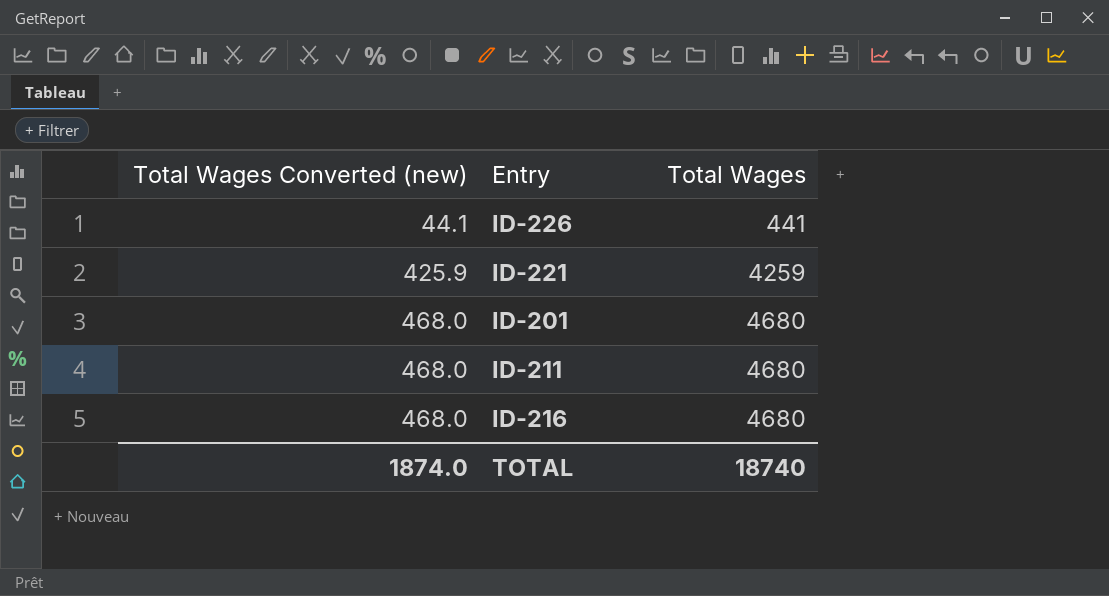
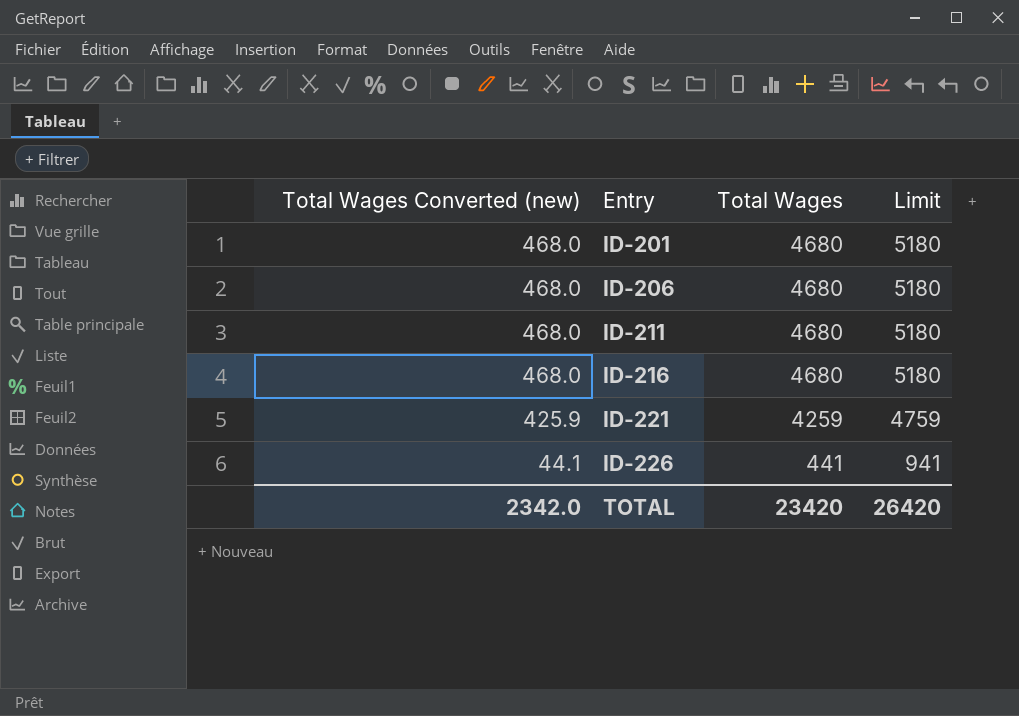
row order: Total Wages Converted (new) ascending -> Total Wages Converted (new) descending
column Limit | formula: none -> [Total Wages] + 500
row ID-206: none -> 468.0 | 4680 | 5180
TOTAL | Total Wages Converted (new): 1874.0 -> 2342.0
TOTAL | Total Wages: 18740 -> 23420

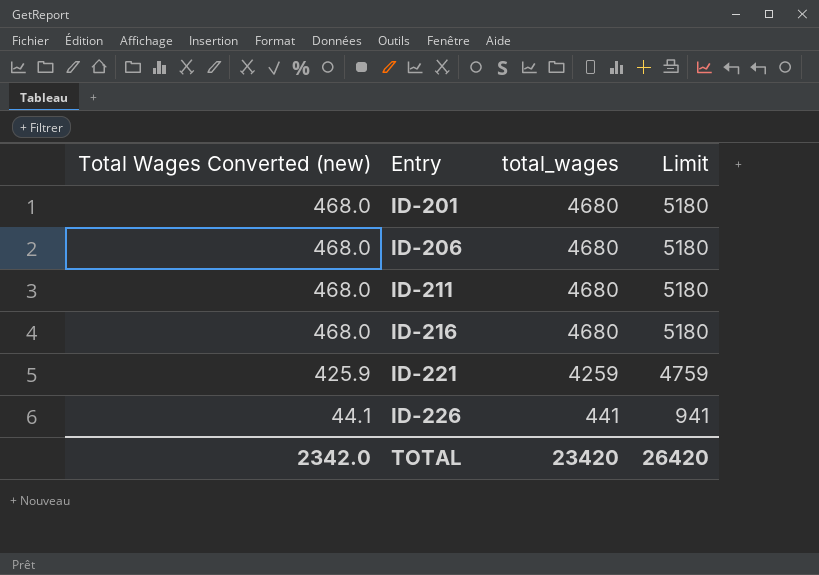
column name: Total Wages -> total_wages

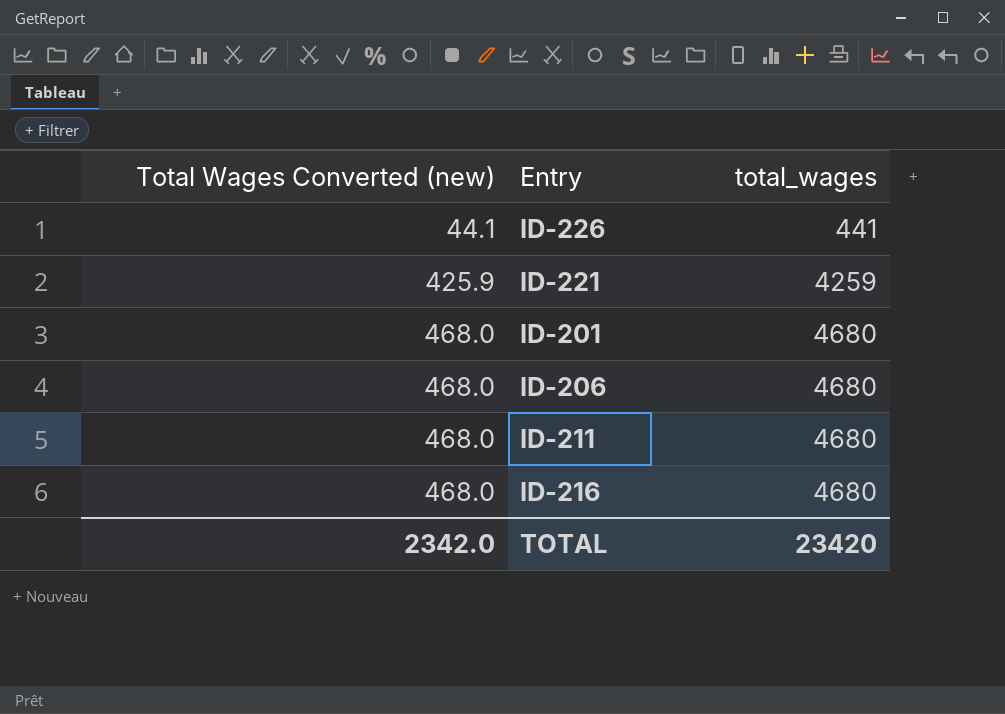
row order: Total Wages Converted (new) descending -> Total Wages Converted (new) ascending
column Limit | formula: [total_wages] + 500 -> none

